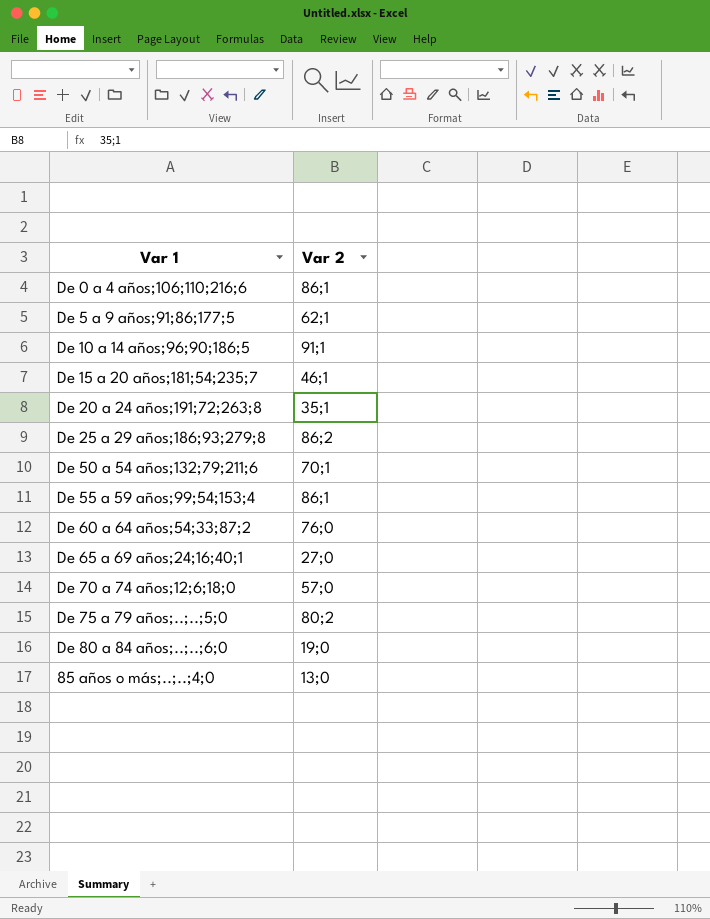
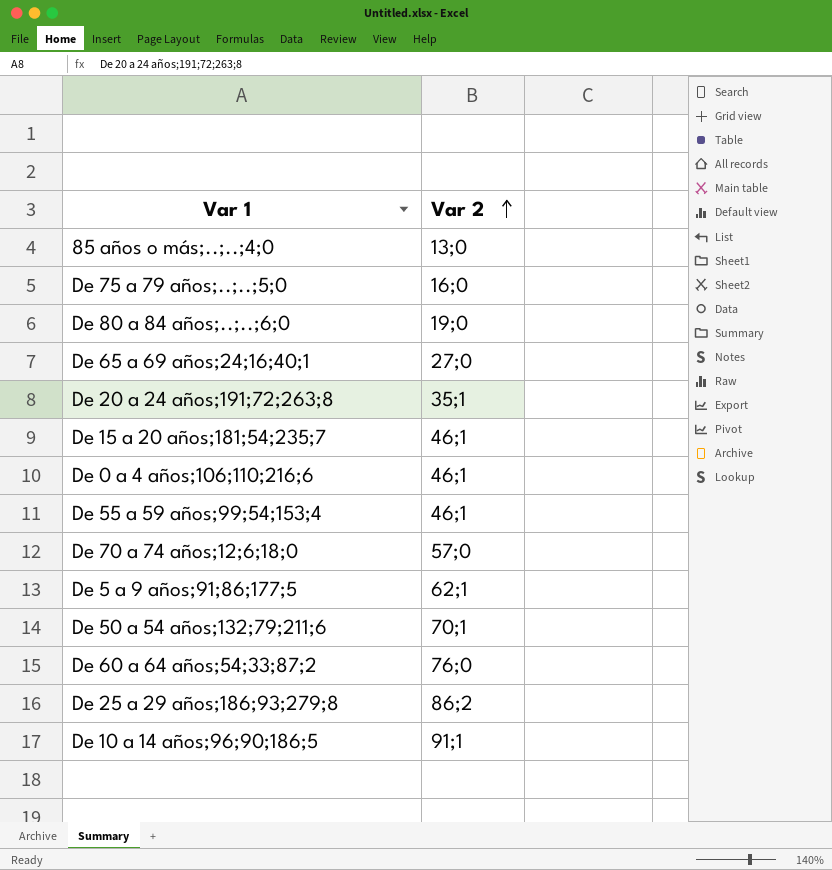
row order: none -> Var 2 ascending
De 75 a 79 años;..;..;5;0 | Var 2: 80;2 -> 16;0
De 0 a 4 años;106;110;216;6 | Var 2: 86;1 -> 46;1
De 55 a 59 años;99;54;153;4 | Var 2: 86;1 -> 46;1

